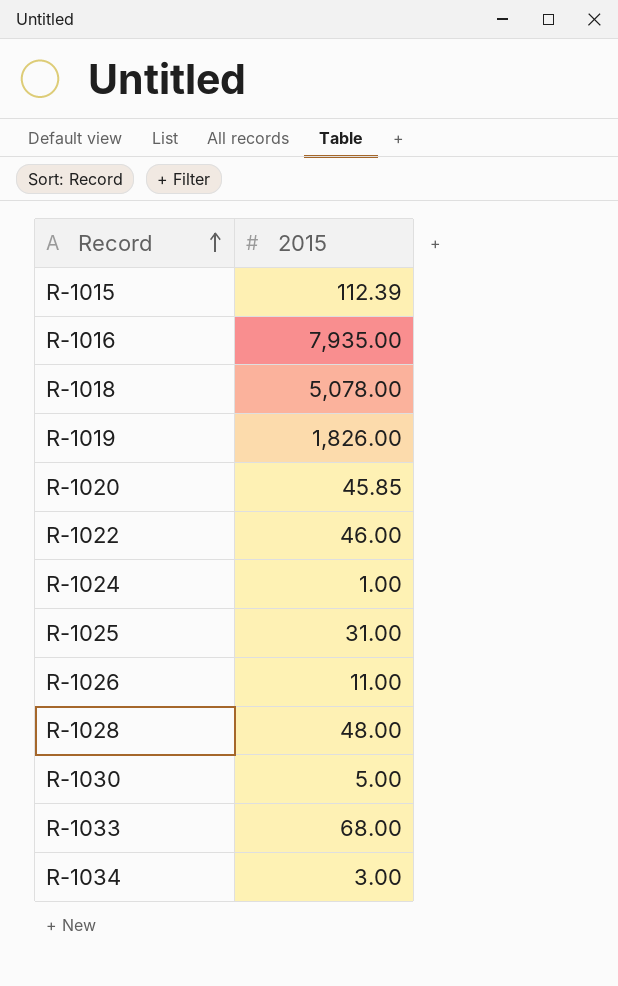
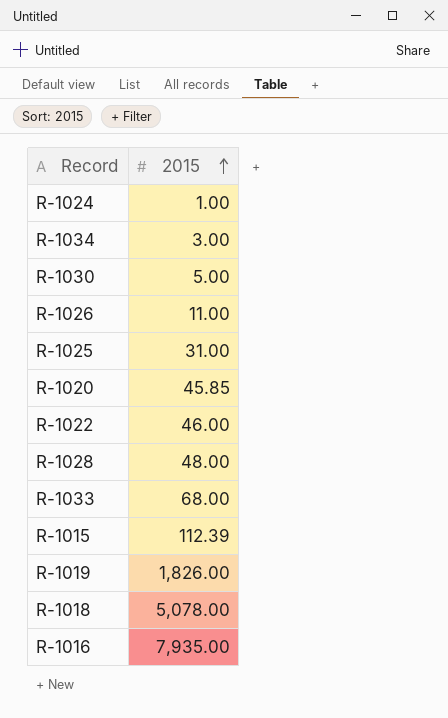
row order: Record ascending -> 2015 ascending

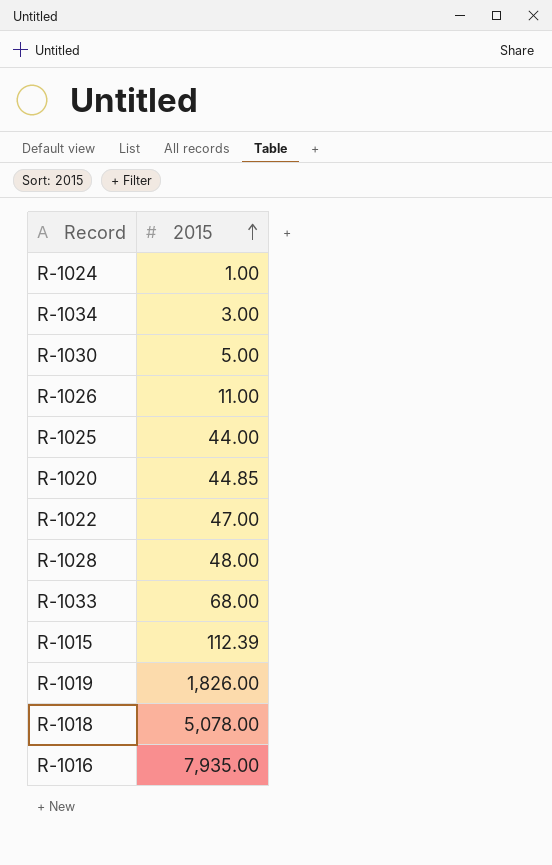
R-1025 | 2015: 31.00 -> 44.00
R-1020 | 2015: 45.85 -> 44.85
R-1022 | 2015: 46.00 -> 47.00

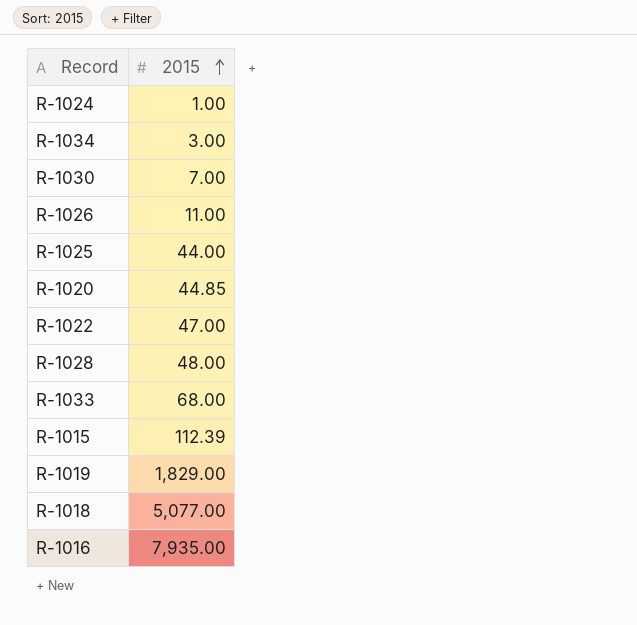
R-1030 | 2015: 5.00 -> 7.00
R-1019 | 2015: 1,826.00 -> 1,829.00
R-1018 | 2015: 5,078.00 -> 5,077.00

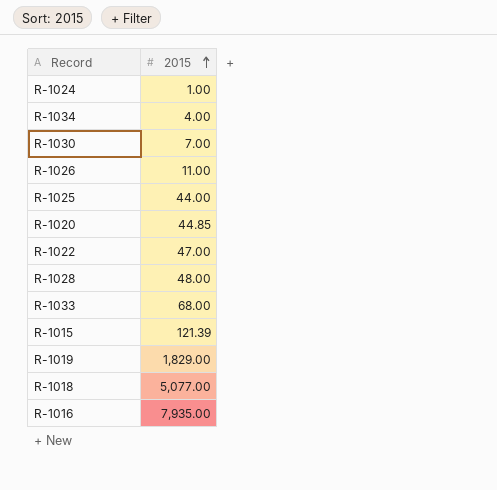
R-1034 | 2015: 3.00 -> 4.00
R-1015 | 2015: 112.39 -> 121.39

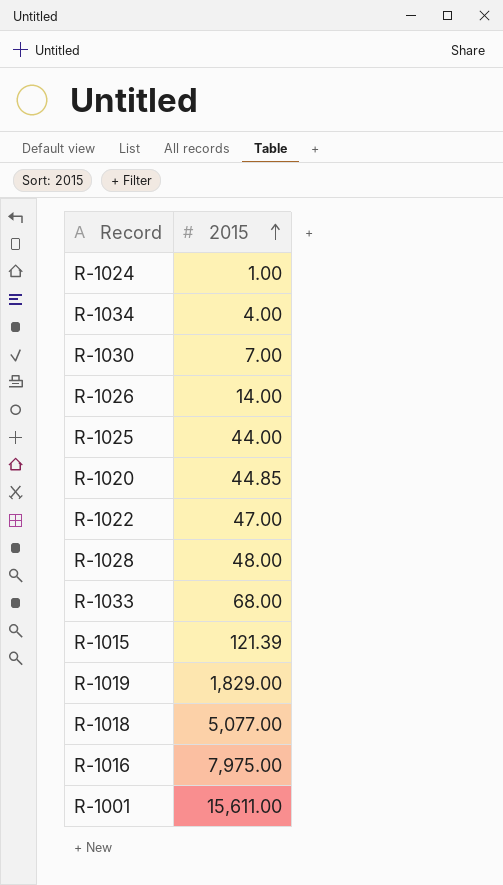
R-1026 | 2015: 11.00 -> 14.00
R-1016 | 2015: 7,935.00 -> 7,975.00
row R-1001: none -> 15,611.00

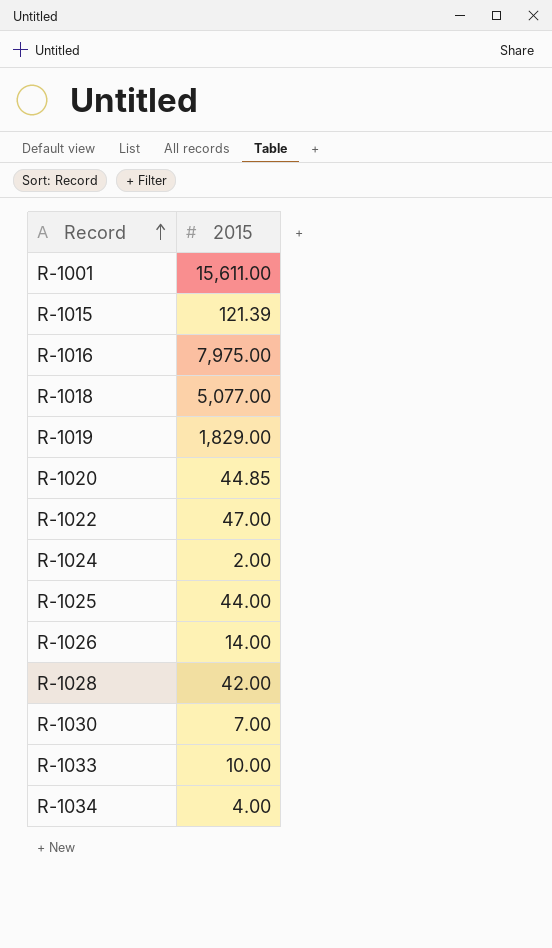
row order: 2015 ascending -> Record ascending
R-1024 | 2015: 1.00 -> 2.00
R-1028 | 2015: 48.00 -> 42.00
R-1033 | 2015: 68.00 -> 10.00

